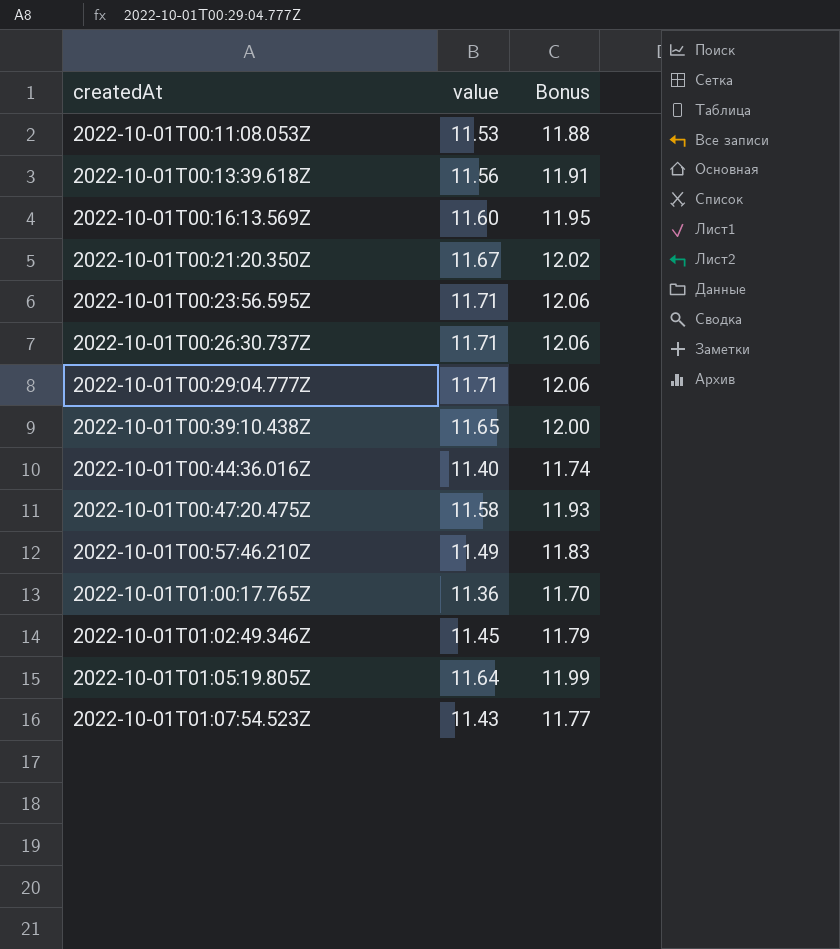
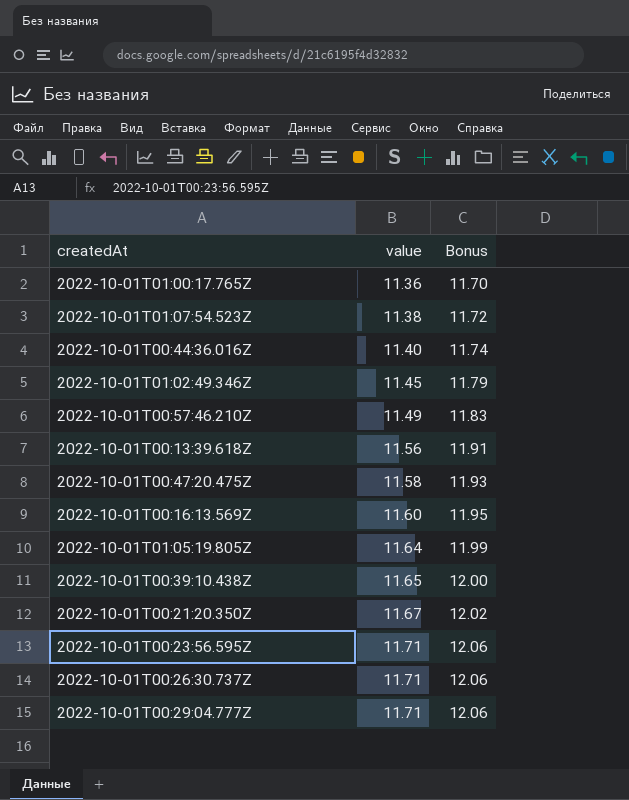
row order: createdAt ascending -> value ascending
row 2022-10-01T00:11:08.053Z: 11.53 | 11.88 -> none
2022-10-01T01:07:54.523Z | value: 11.43 -> 11.38
2022-10-01T01:07:54.523Z | Bonus: 11.77 -> 11.72

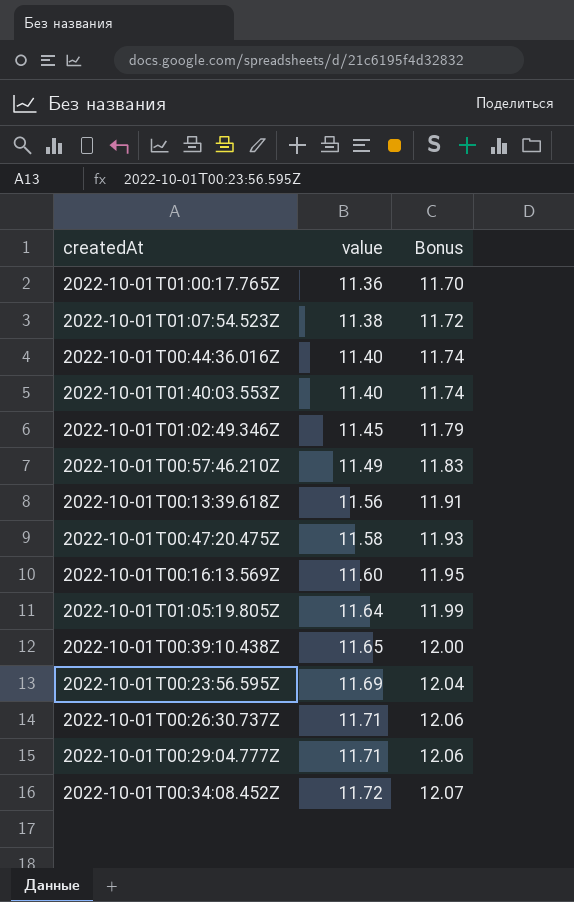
row 2022-10-01T00:21:20.350Z: 11.67 | 12.02 -> none
row 2022-10-01T01:40:03.553Z: none -> 11.40 | 11.74
2022-10-01T00:23:56.595Z | value: 11.71 -> 11.69
2022-10-01T00:23:56.595Z | Bonus: 12.06 -> 12.04
row 2022-10-01T00:34:08.452Z: none -> 11.72 | 12.07

